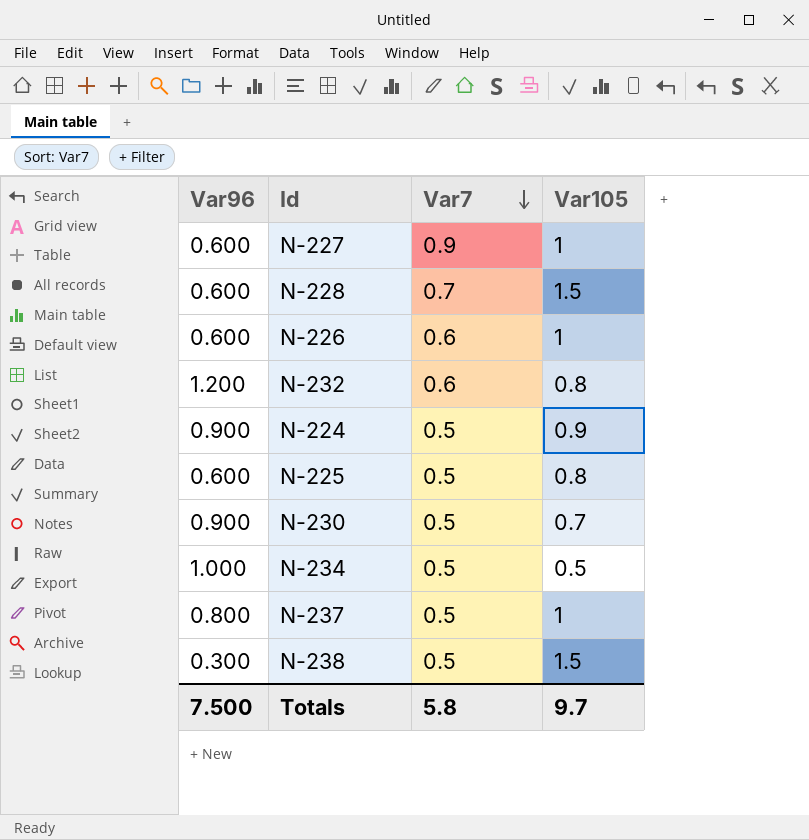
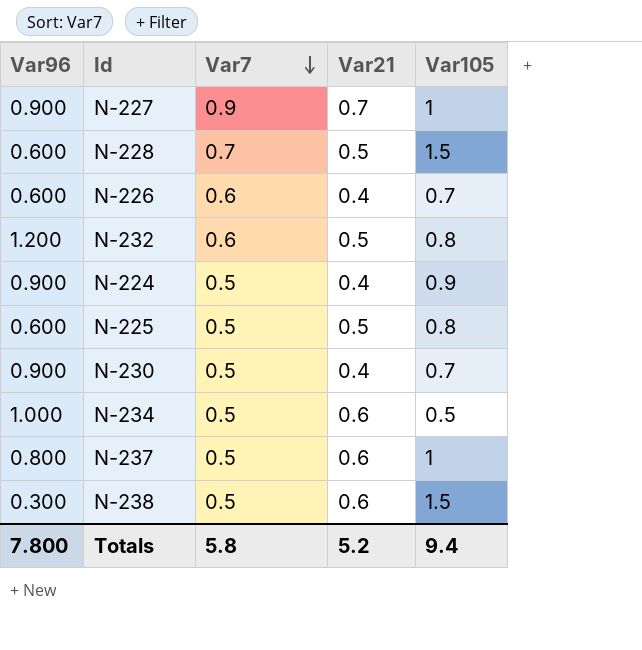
column Var21 | position: none -> 4
N-227 | Var96: 0.600 -> 0.900
N-226 | Var105: 1 -> 0.7
Totals | Var96: 7.500 -> 7.800
Totals | Var105: 9.7 -> 9.4

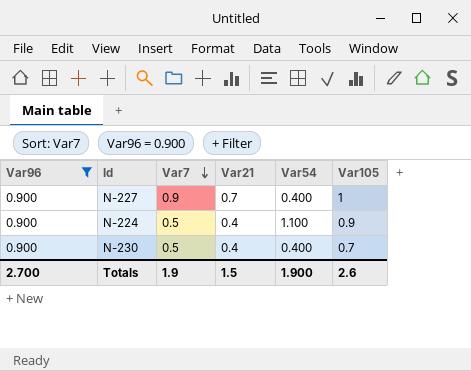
filter: none -> Var96 = 0.900
column Var54 | position: none -> 5
Totals | Var96: 7.800 -> 2.700
Totals | Var7: 5.8 -> 1.9
Totals | Var21: 5.2 -> 1.5
Totals | Var105: 9.4 -> 2.6

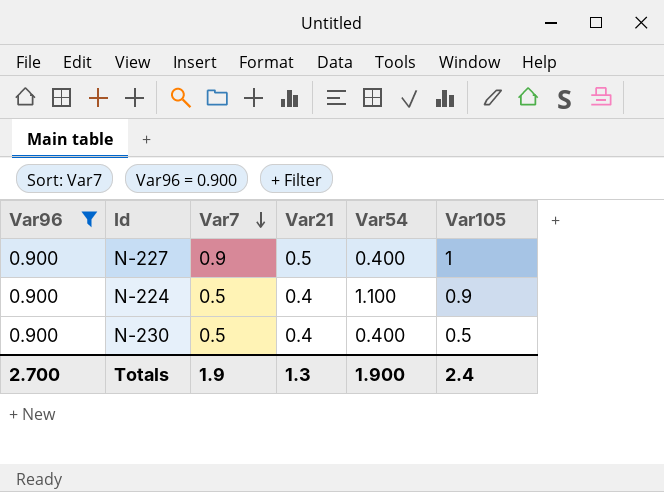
N-227 | Var21: 0.7 -> 0.5
N-230 | Var105: 0.7 -> 0.5
Totals | Var21: 1.5 -> 1.3
Totals | Var105: 2.6 -> 2.4

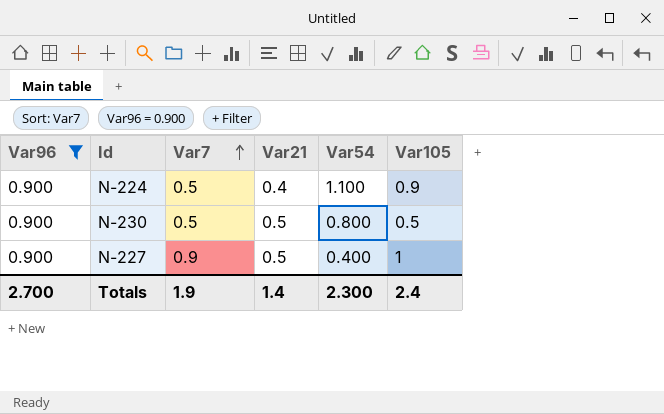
row order: Var7 descending -> Var7 ascending
N-230 | Var21: 0.4 -> 0.5
N-230 | Var54: 0.400 -> 0.800
Totals | Var21: 1.3 -> 1.4
Totals | Var54: 1.900 -> 2.300

